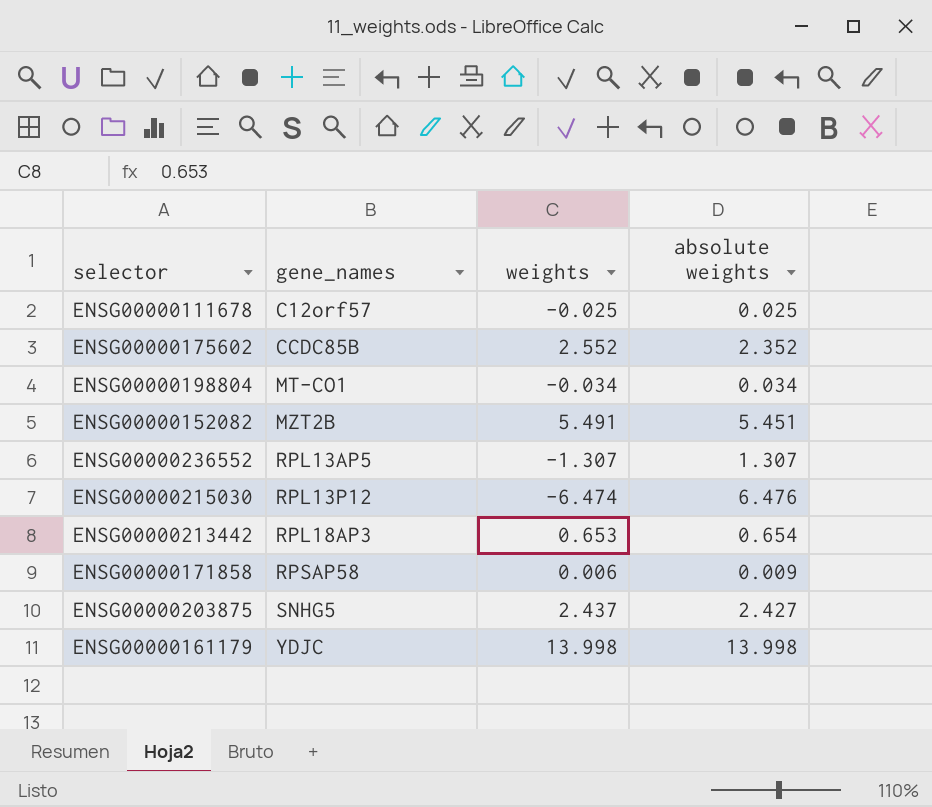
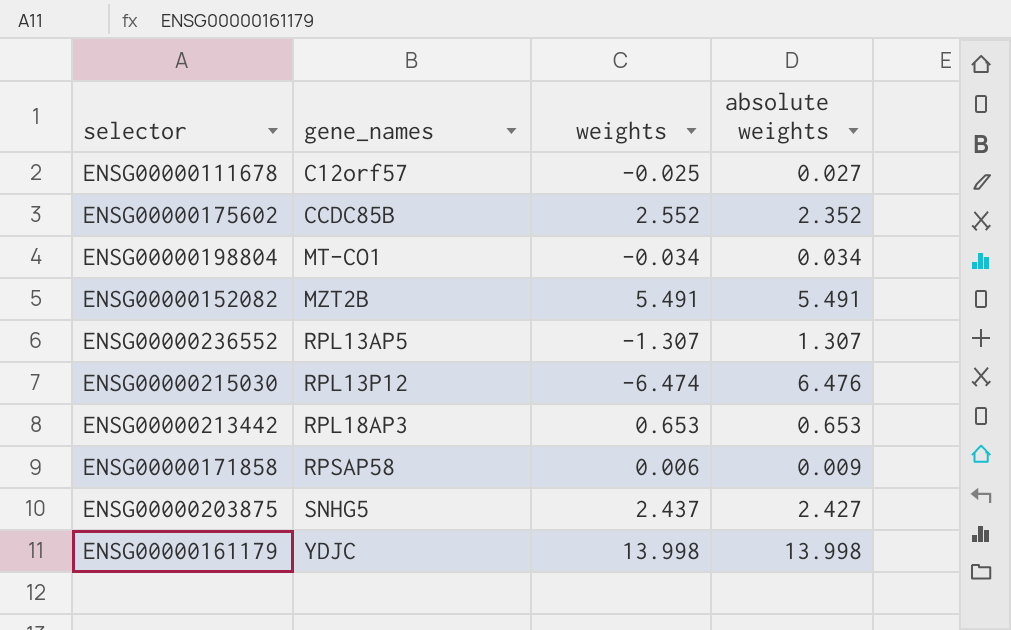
ENSG00000111678 | absolute weights: 0.025 -> 0.027
ENSG00000152082 | absolute weights: 5.451 -> 5.491
ENSG00000213442 | absolute weights: 0.654 -> 0.653

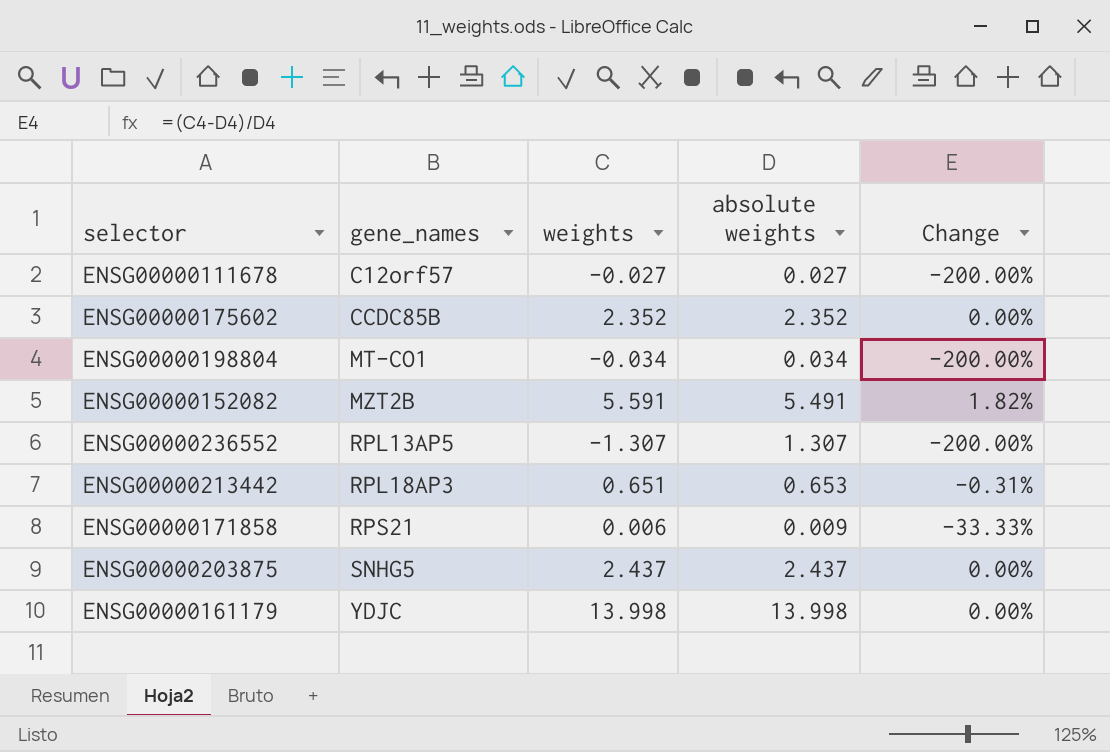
column Change | formula: none -> ([weights] - [absolute weights]) / [absolute weights]
row ENSG00000215030: RPL13P12 | -6.474 | 6.476 -> none
ENSG00000111678 | weights: -0.025 -> -0.027
ENSG00000175602 | weights: 2.552 -> 2.352
ENSG00000152082 | weights: 5.491 -> 5.591
ENSG00000213442 | weights: 0.653 -> 0.651
ENSG00000171858 | gene_names: RPSAP58 -> RPS21
ENSG00000203875 | absolute weights: 2.427 -> 2.437

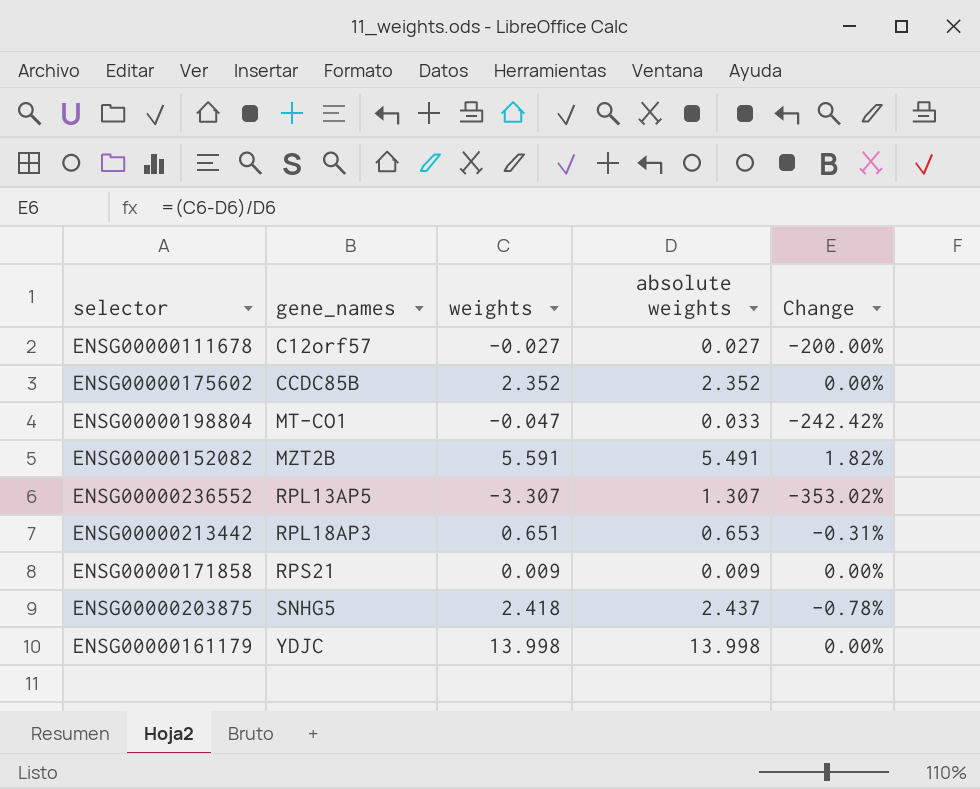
ENSG00000198804 | weights: -0.034 -> -0.047
ENSG00000198804 | absolute weights: 0.034 -> 0.033
ENSG00000198804 | Change: -200.00% -> -242.42%
ENSG00000236552 | weights: -1.307 -> -3.307
ENSG00000236552 | Change: -200.00% -> -353.02%
ENSG00000171858 | weights: 0.006 -> 0.009
ENSG00000171858 | Change: -33.33% -> 0.00%
ENSG00000203875 | weights: 2.437 -> 2.418
ENSG00000203875 | Change: 0.00% -> -0.78%

